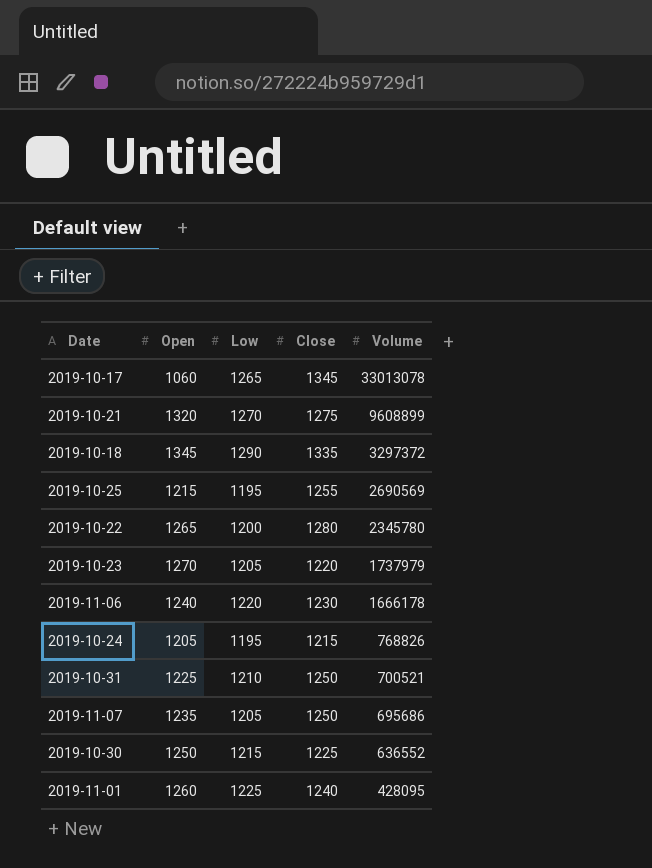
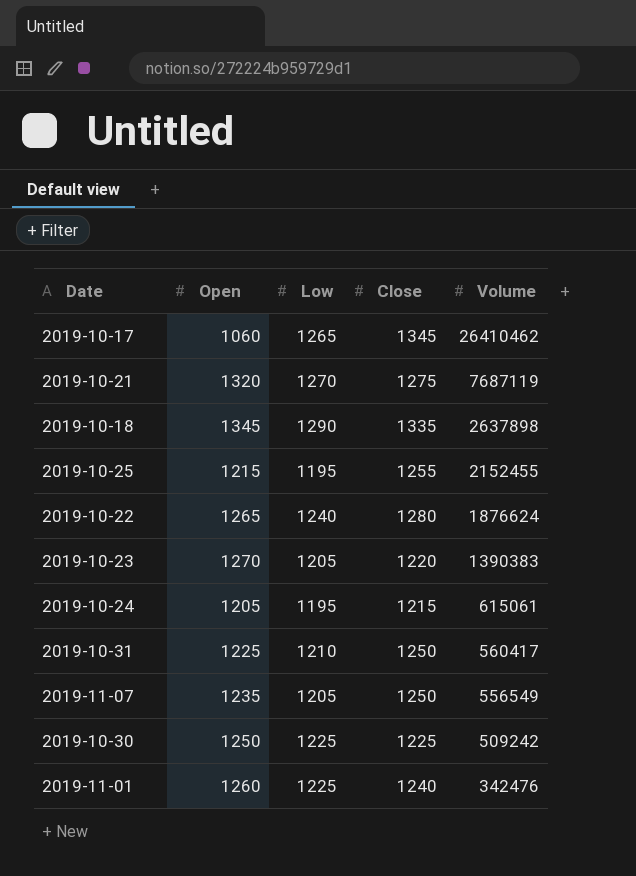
row 2019-11-06: 1240 | 1220 | 1230 | 1666178 -> none
2019-10-17 | Volume: 33013078 -> 26410462
2019-10-21 | Volume: 9608899 -> 7687119
2019-10-18 | Volume: 3297372 -> 2637898
2019-10-25 | Volume: 2690569 -> 2152455
2019-10-22 | Low: 1200 -> 1240
2019-10-22 | Volume: 2345780 -> 1876624
2019-10-23 | Volume: 1737979 -> 1390383
2019-10-24 | Volume: 768826 -> 615061
2019-10-31 | Volume: 700521 -> 560417
2019-11-07 | Volume: 695686 -> 556549
2019-10-30 | Low: 1215 -> 1225
2019-10-30 | Volume: 636552 -> 509242
2019-11-01 | Volume: 428095 -> 342476

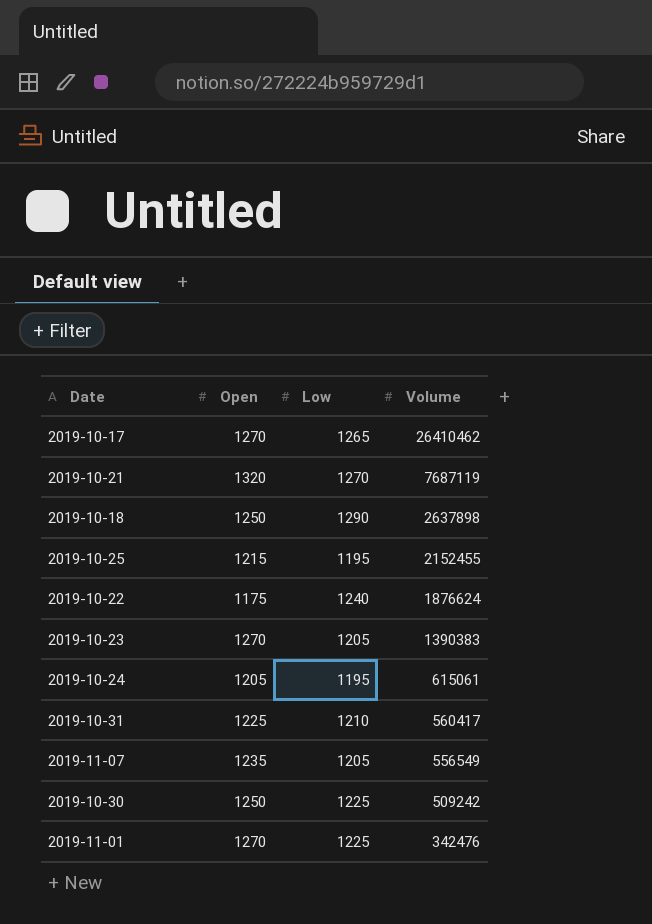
column Close | position: 4 -> none
2019-10-17 | Open: 1060 -> 1270
2019-10-18 | Open: 1345 -> 1250
2019-10-22 | Open: 1265 -> 1175
2019-11-01 | Open: 1260 -> 1270

